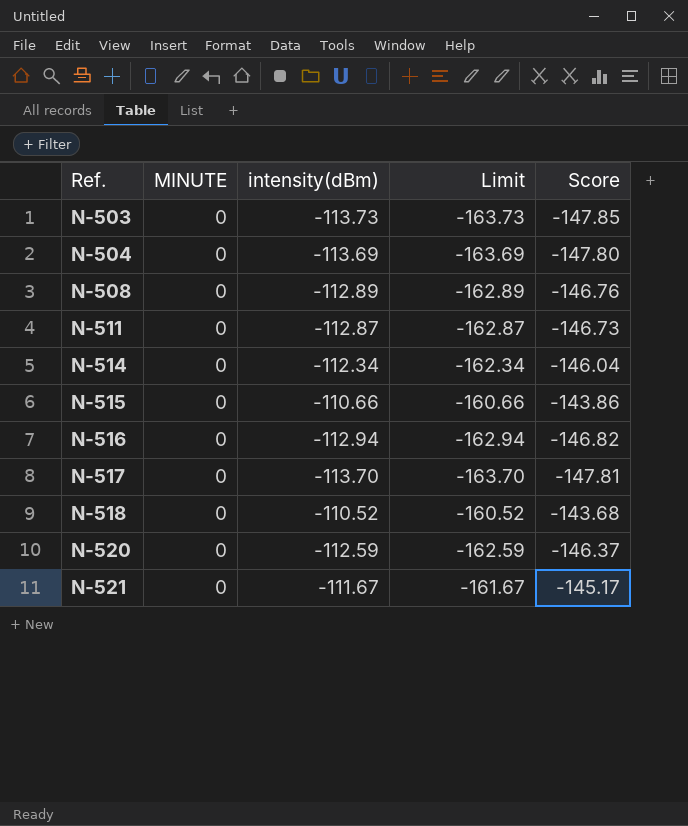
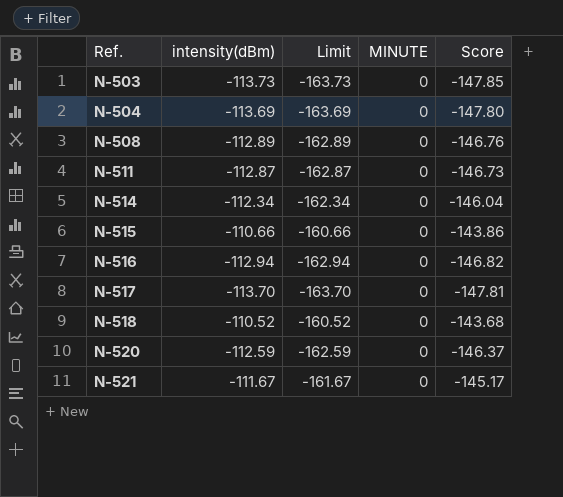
column MINUTE | position: 2 -> 4

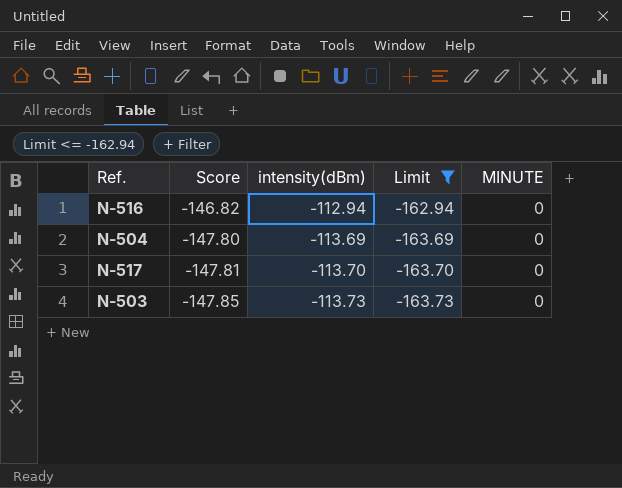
filter: none -> Limit <= -162.94
row order: Ref. ascending -> Score descending
column Score | position: 5 -> 2

